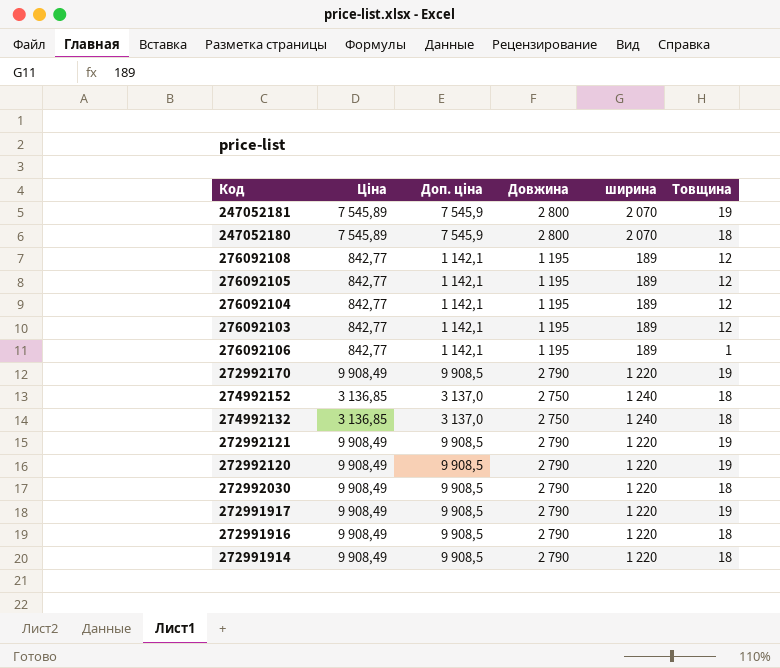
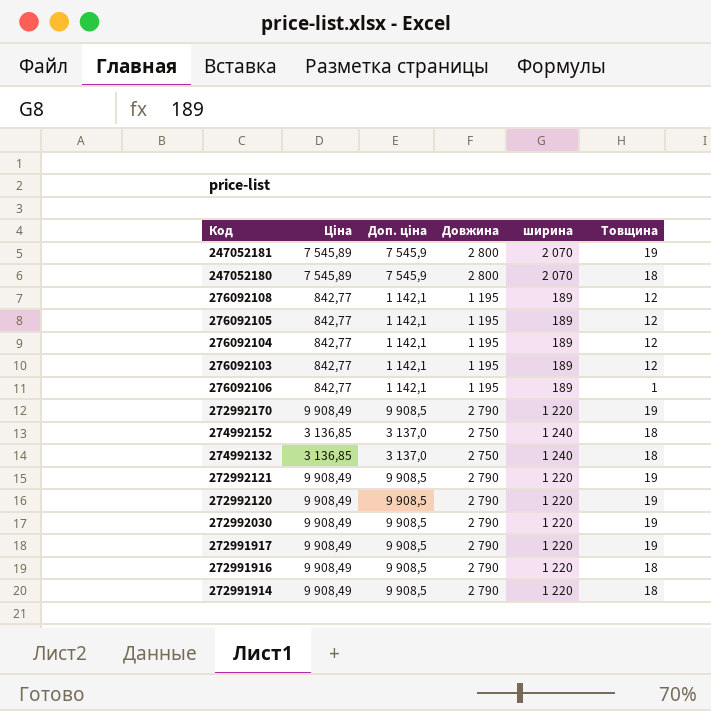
272992030 | Товщина: 18 -> 19

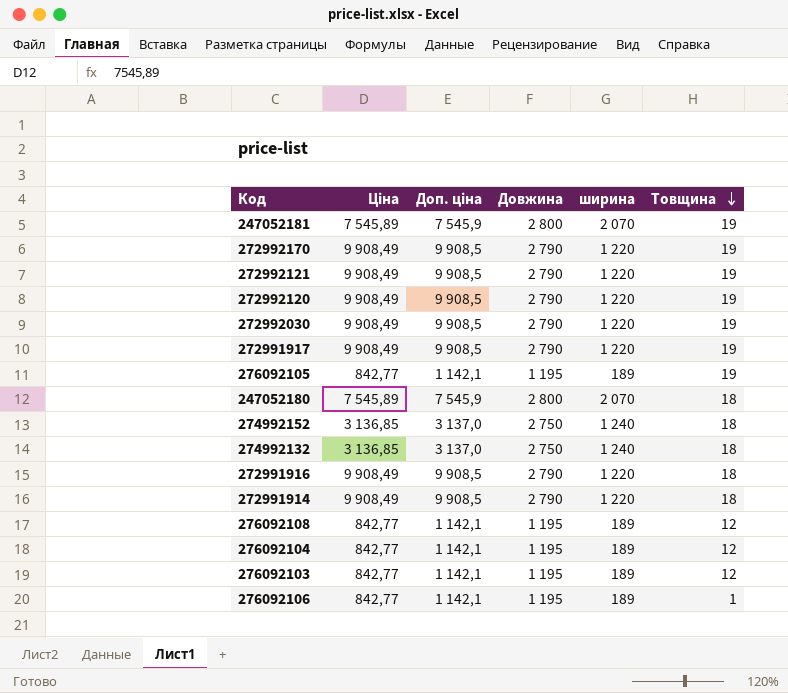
row order: none -> Товщина descending
276092105 | Товщина: 12 -> 19

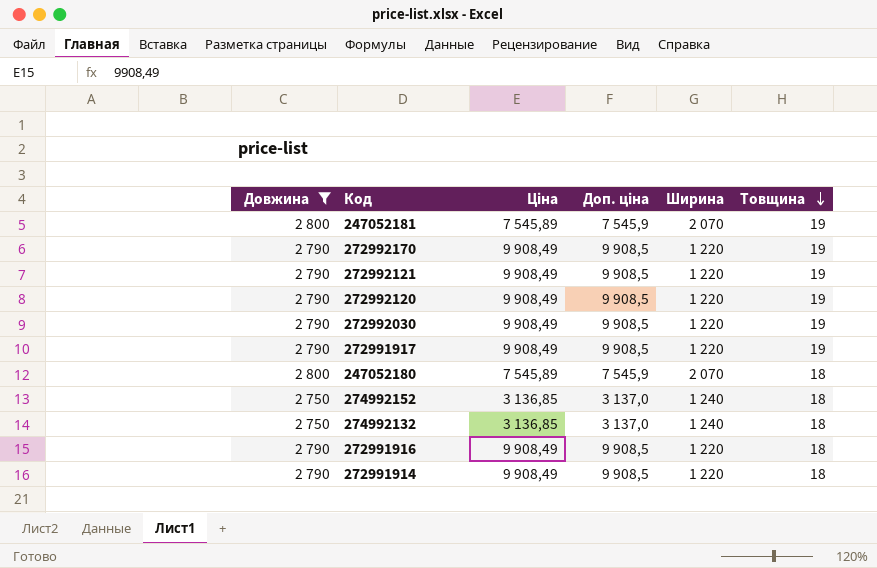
filter: none -> Довжина != 1 195
column Довжина | position: 4 -> 1
column name: ширина -> Ширина

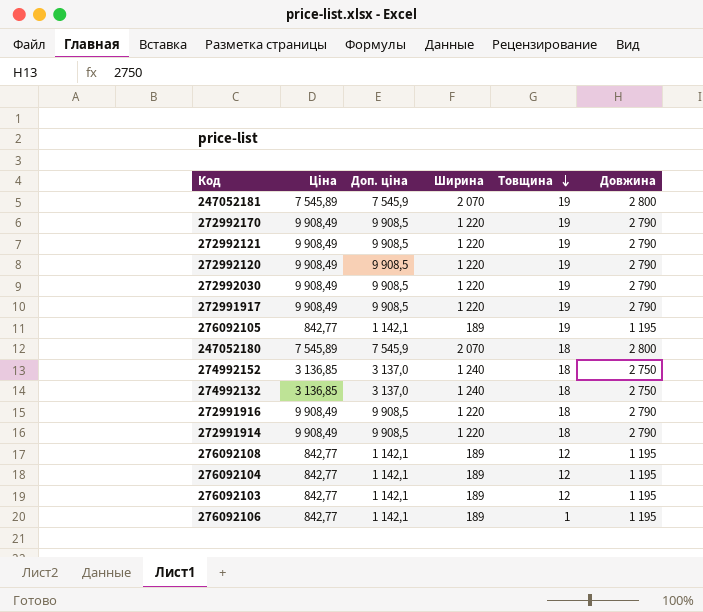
filter: Довжина != 1 195 -> none
column Довжина | position: 1 -> 6

